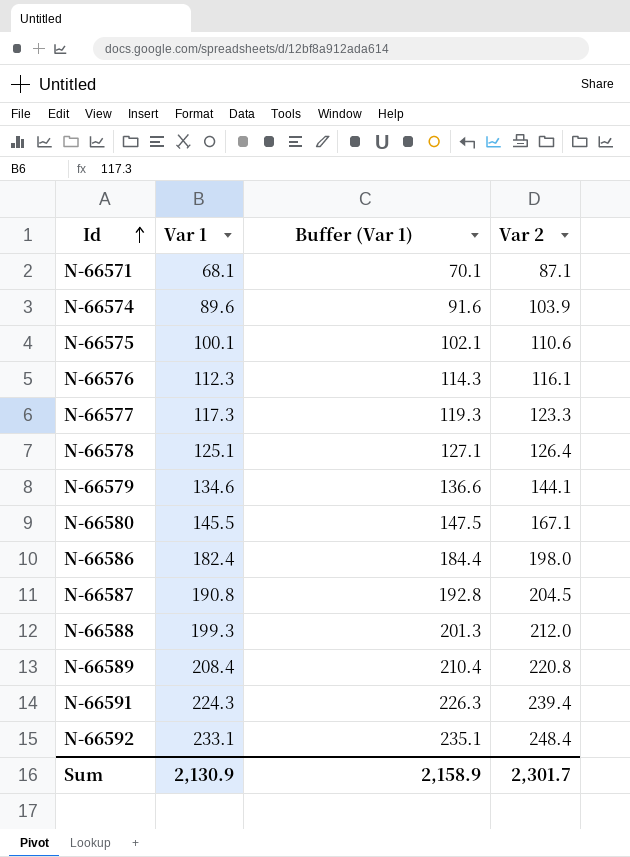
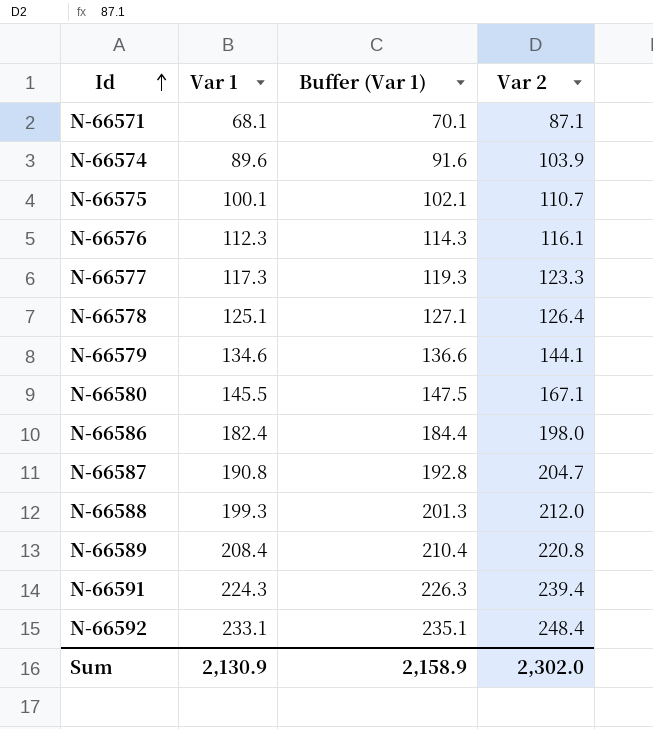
N-66575 | Var 2: 110.6 -> 110.7
N-66587 | Var 2: 204.5 -> 204.7
Sum | Var 2: 2,301.7 -> 2,302.0

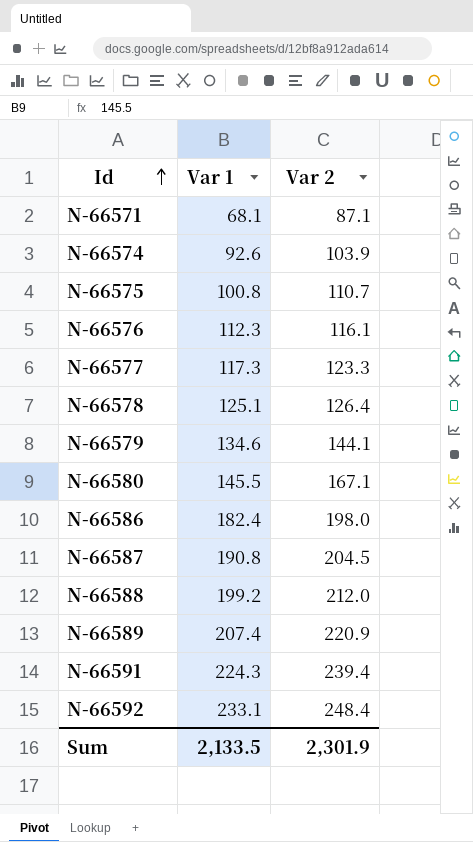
column Buffer (Var 1) | formula: [Var 1] + 2 -> none
N-66574 | Var 1: 89.6 -> 92.6
N-66575 | Var 1: 100.1 -> 100.8
N-66587 | Var 2: 204.7 -> 204.5
N-66588 | Var 1: 199.3 -> 199.2
N-66589 | Var 1: 208.4 -> 207.4
N-66589 | Var 2: 220.8 -> 220.9
Sum | Var 1: 2,130.9 -> 2,133.5
Sum | Var 2: 2,302.0 -> 2,301.9

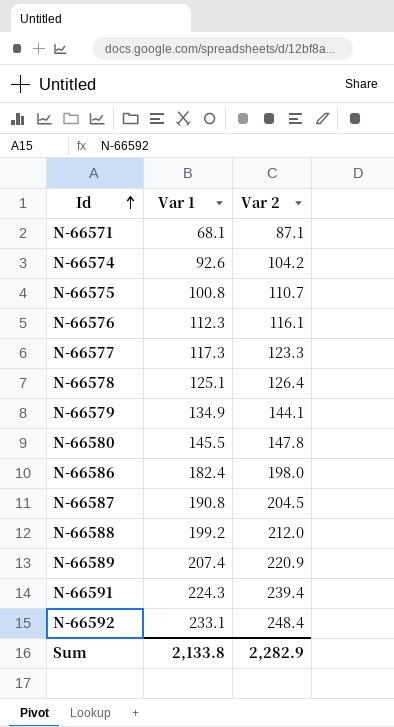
N-66574 | Var 2: 103.9 -> 104.2
N-66579 | Var 1: 134.6 -> 134.9
N-66580 | Var 2: 167.1 -> 147.8
Sum | Var 1: 2,133.5 -> 2,133.8
Sum | Var 2: 2,301.9 -> 2,282.9

